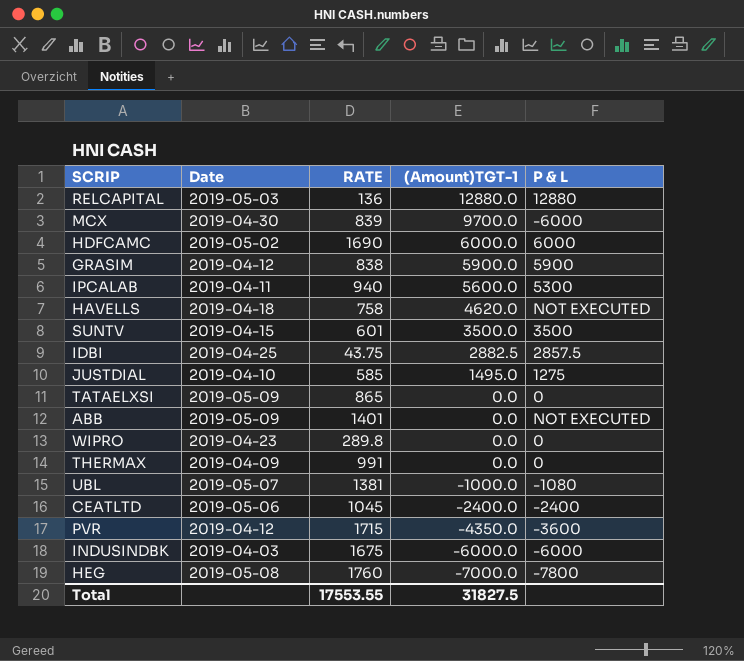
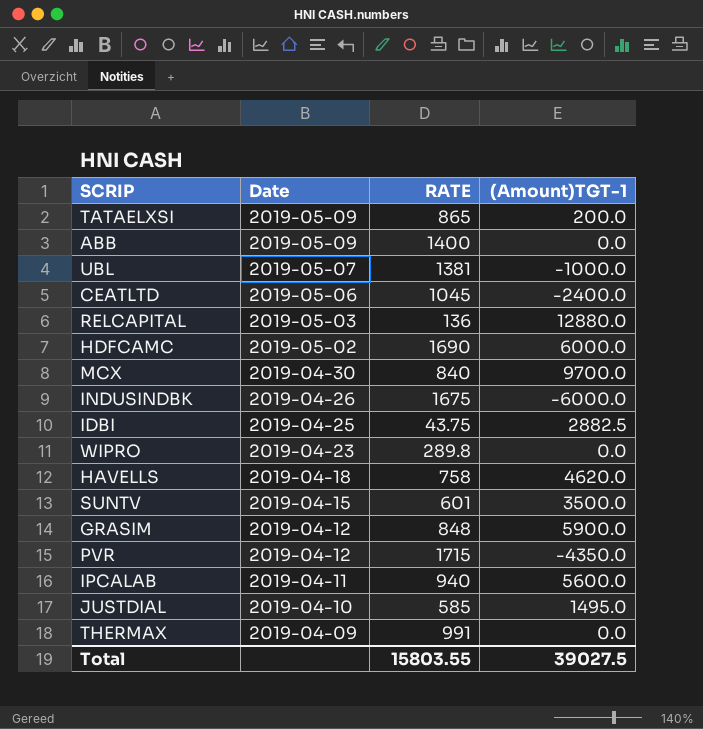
row order: (Amount)TGT-1 descending -> Date descending
column P & L | position: 5 -> none
row HEG: 2019-05-08 | 1760 | -7000.0 | -7800 -> none
TATAELXSI | (Amount)TGT-1: 0.0 -> 200.0
ABB | RATE: 1401 -> 1400
MCX | RATE: 839 -> 840
INDUSINDBK | Date: 2019-04-03 -> 2019-04-26
GRASIM | RATE: 838 -> 848
Total | RATE: 17553.55 -> 15803.55
Total | (Amount)TGT-1: 31827.5 -> 39027.5

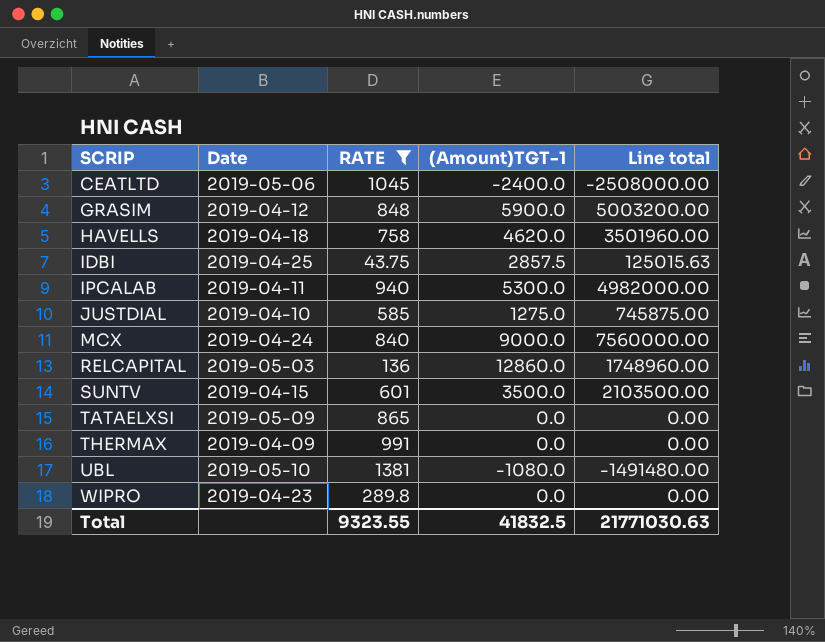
filter: none -> RATE <= 1381
row order: Date descending -> SCRIP ascending
column Line total | formula: none -> [RATE] * [(Amount)TGT-1]
IDBI | (Amount)TGT-1: 2882.5 -> 2857.5
IPCALAB | (Amount)TGT-1: 5600.0 -> 5300.0
JUSTDIAL | (Amount)TGT-1: 1495.0 -> 1275.0
MCX | Date: 2019-04-30 -> 2019-04-24
MCX | (Amount)TGT-1: 9700.0 -> 9000.0
RELCAPITAL | (Amount)TGT-1: 12880.0 -> 12860.0
TATAELXSI | (Amount)TGT-1: 200.0 -> 0.0
UBL | Date: 2019-05-07 -> 2019-05-10
UBL | (Amount)TGT-1: -1000.0 -> -1080.0
Total | RATE: 15803.55 -> 9323.55
Total | (Amount)TGT-1: 39027.5 -> 41832.5

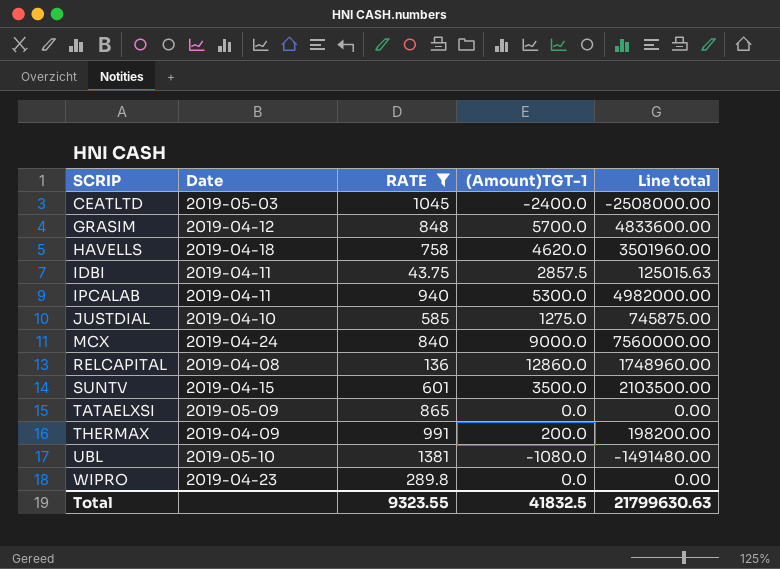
CEATLTD | Date: 2019-05-06 -> 2019-05-03
GRASIM | (Amount)TGT-1: 5900.0 -> 5700.0
GRASIM | Line total: 5003200.00 -> 4833600.00
IDBI | Date: 2019-04-25 -> 2019-04-11
RELCAPITAL | Date: 2019-05-03 -> 2019-04-08
THERMAX | (Amount)TGT-1: 0.0 -> 200.0
THERMAX | Line total: 0.00 -> 198200.00
Total | Line total: 21771030.63 -> 21799630.63

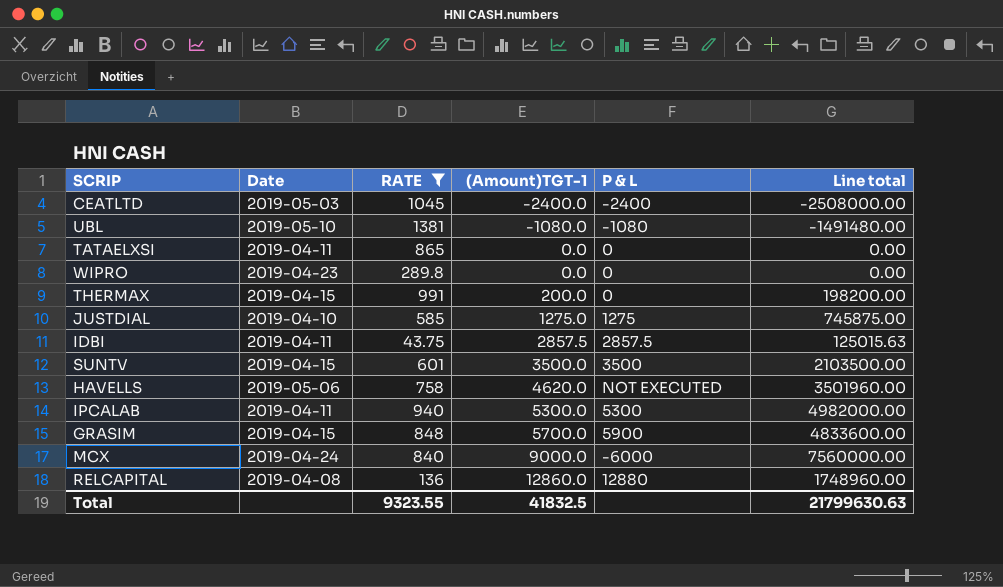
row order: SCRIP ascending -> (Amount)TGT-1 ascending
column P & L | position: none -> 5
TATAELXSI | Date: 2019-05-09 -> 2019-04-11
THERMAX | Date: 2019-04-09 -> 2019-04-15
HAVELLS | Date: 2019-04-18 -> 2019-05-06
GRASIM | Date: 2019-04-12 -> 2019-04-15

